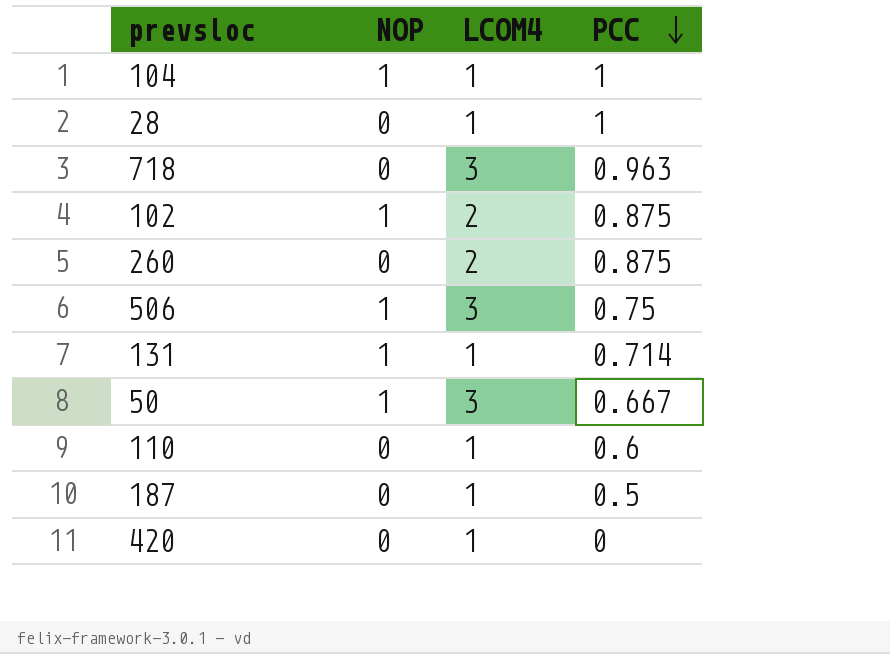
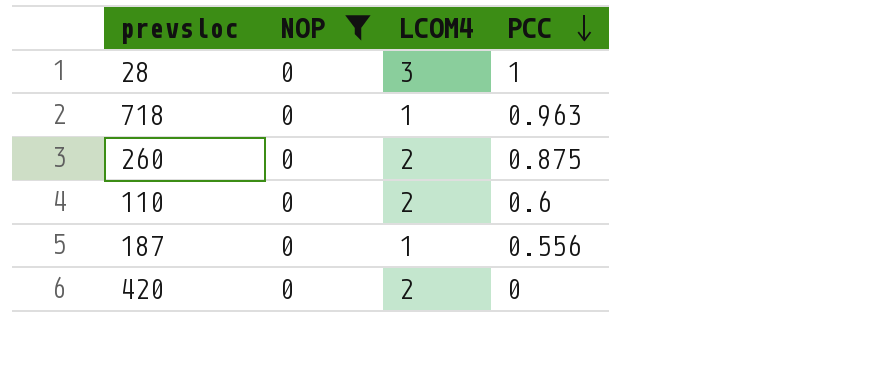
filter: none -> NOP = 0
28 | LCOM4: 1 -> 3
718 | LCOM4: 3 -> 1
110 | LCOM4: 1 -> 2
187 | PCC: 0.5 -> 0.556
420 | LCOM4: 1 -> 2

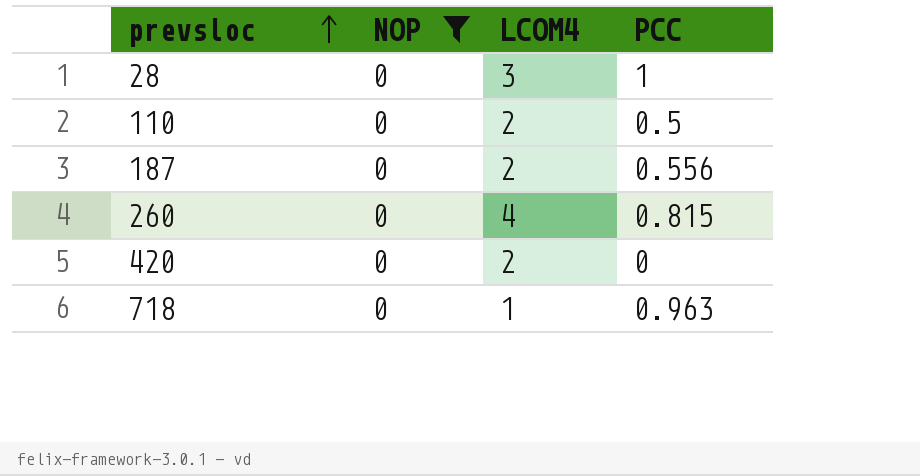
row order: PCC descending -> prevsloc ascending
110 | PCC: 0.6 -> 0.5
187 | LCOM4: 1 -> 2
260 | LCOM4: 2 -> 4
260 | PCC: 0.875 -> 0.815

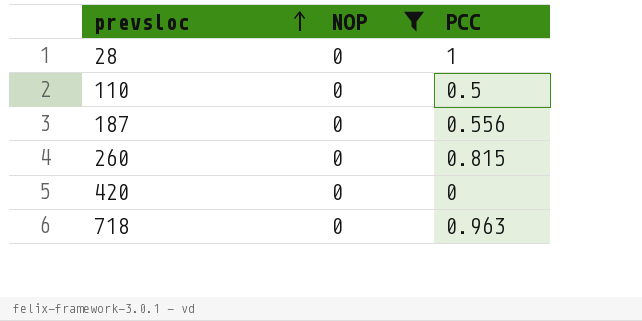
column LCOM4 | position: 3 -> none

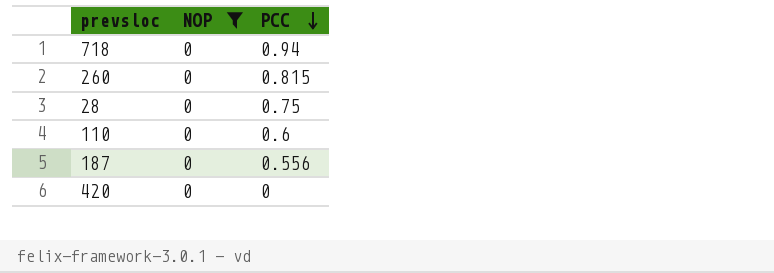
row order: prevsloc ascending -> PCC descending
718 | PCC: 0.963 -> 0.94
28 | PCC: 1 -> 0.75
110 | PCC: 0.5 -> 0.6

